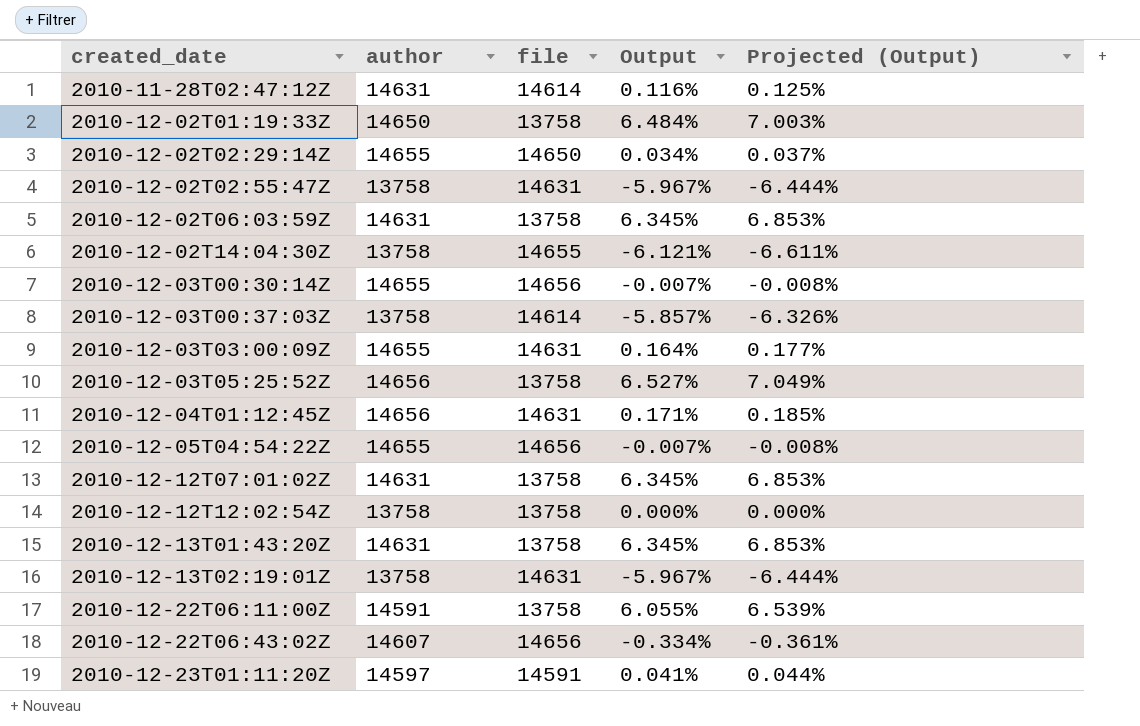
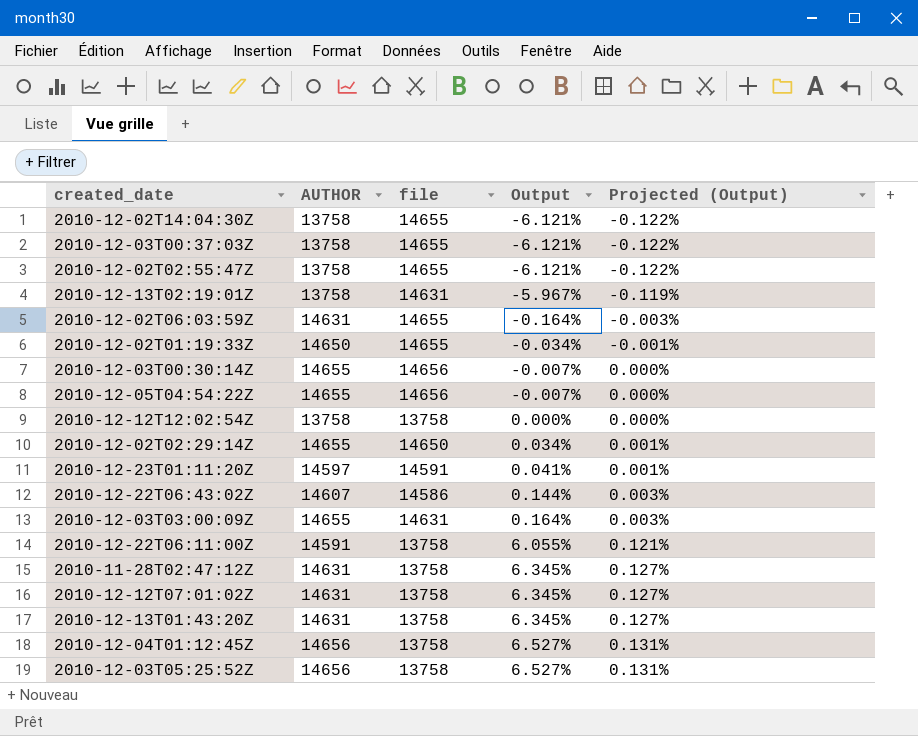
row order: created_date ascending -> Output ascending
column name: author -> AUTHOR
column Projected (Output) | formula: [Output] * 1.08 -> [Output] * 0.02
2010-12-03T00:37:03Z | file: 14614 -> 14655
2010-12-03T00:37:03Z | Output: -5.857% -> -6.121%
2010-12-02T02:55:47Z | file: 14631 -> 14655
2010-12-02T02:55:47Z | Output: -5.967% -> -6.121%
2010-12-02T06:03:59Z | file: 13758 -> 14655
2010-12-02T06:03:59Z | Output: 6.345% -> -0.164%
2010-12-02T01:19:33Z | file: 13758 -> 14655
2010-12-02T01:19:33Z | Output: 6.484% -> -0.034%
2010-12-22T06:43:02Z | file: 14656 -> 14586
2010-12-22T06:43:02Z | Output: -0.334% -> 0.144%
2010-11-28T02:47:12Z | file: 14614 -> 13758
2010-11-28T02:47:12Z | Output: 0.116% -> 6.345%
2010-12-04T01:12:45Z | file: 14631 -> 13758
2010-12-04T01:12:45Z | Output: 0.171% -> 6.527%

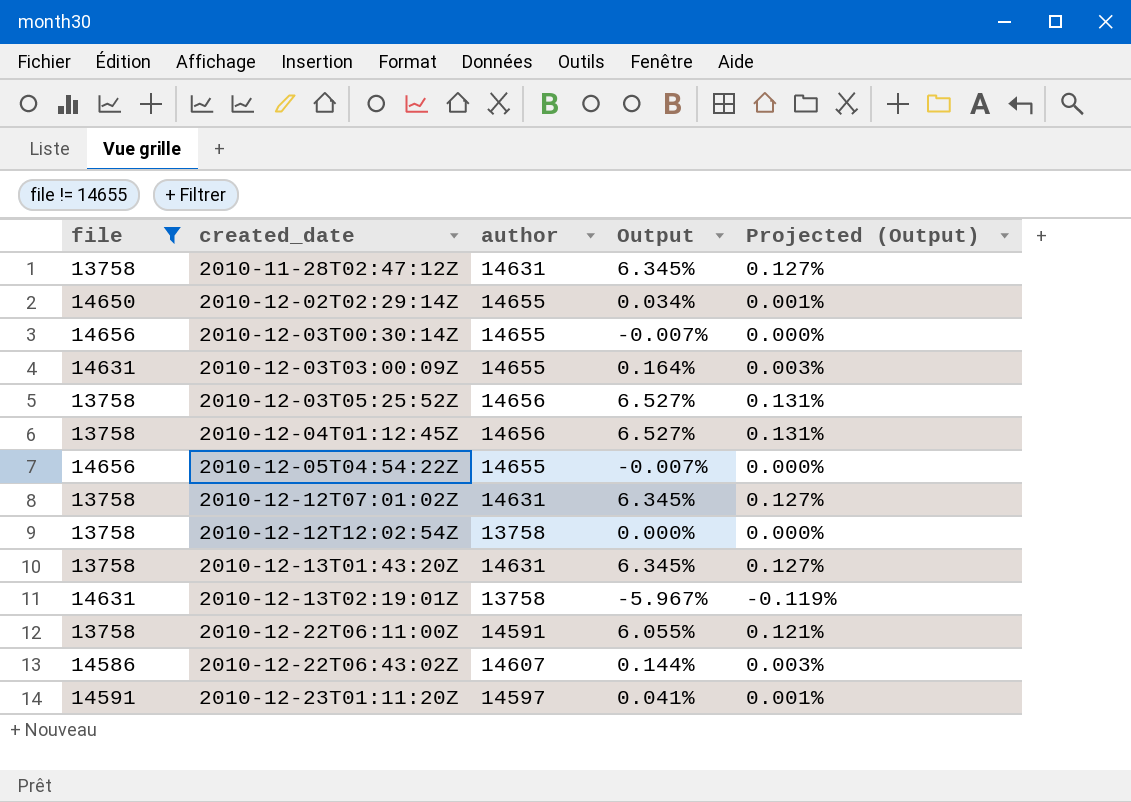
filter: none -> file != 14655
row order: Output ascending -> created_date ascending
column file | position: 3 -> 1
column name: AUTHOR -> author

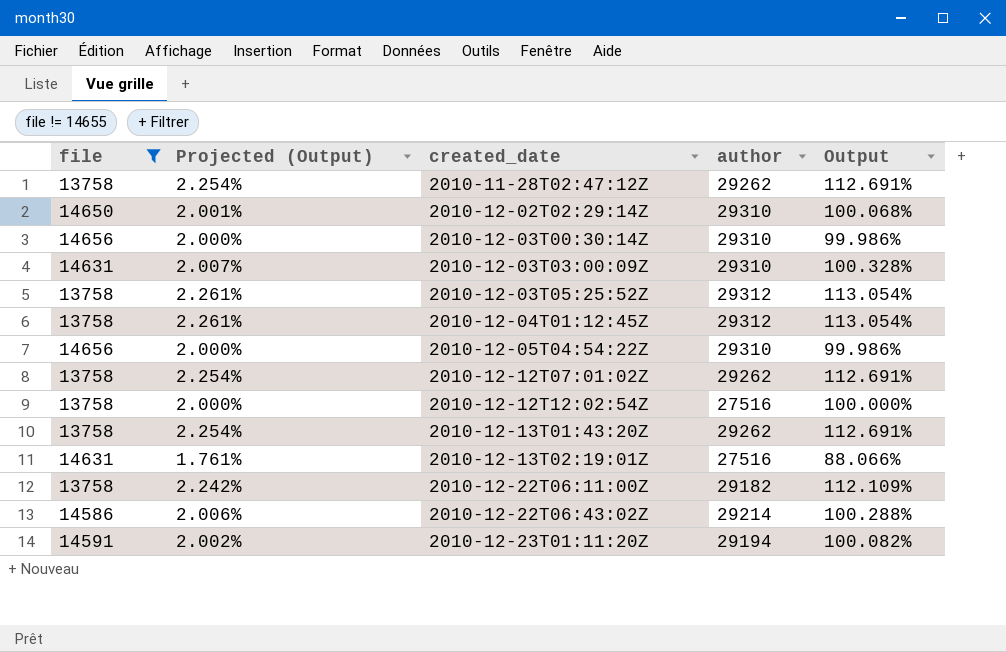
column Projected (Output) | position: 5 -> 2
2010-11-28T02:47:12Z | Projected (Output): 0.127% -> 2.254%
2010-11-28T02:47:12Z | author: 14631 -> 29262
2010-11-28T02:47:12Z | Output: 6.345% -> 112.691%
2010-12-02T02:29:14Z | Projected (Output): 0.001% -> 2.001%
2010-12-02T02:29:14Z | author: 14655 -> 29310
2010-12-02T02:29:14Z | Output: 0.034% -> 100.068%
2010-12-03T00:30:14Z | Projected (Output): 0.000% -> 2.000%
2010-12-03T00:30:14Z | author: 14655 -> 29310
2010-12-03T00:30:14Z | Output: -0.007% -> 99.986%
2010-12-03T03:00:09Z | Projected (Output): 0.003% -> 2.007%
2010-12-03T03:00:09Z | author: 14655 -> 29310
2010-12-03T03:00:09Z | Output: 0.164% -> 100.328%
2010-12-03T05:25:52Z | Projected (Output): 0.131% -> 2.261%
2010-12-03T05:25:52Z | author: 14656 -> 29312
2010-12-03T05:25:52Z | Output: 6.527% -> 113.054%
2010-12-04T01:12:45Z | Projected (Output): 0.131% -> 2.261%
2010-12-04T01:12:45Z | author: 14656 -> 29312
2010-12-04T01:12:45Z | Output: 6.527% -> 113.054%
2010-12-05T04:54:22Z | Projected (Output): 0.000% -> 2.000%
2010-12-05T04:54:22Z | author: 14655 -> 29310
2010-12-05T04:54:22Z | Output: -0.007% -> 99.986%
2010-12-12T07:01:02Z | Projected (Output): 0.127% -> 2.254%
2010-12-12T07:01:02Z | author: 14631 -> 29262
2010-12-12T07:01:02Z | Output: 6.345% -> 112.691%
2010-12-12T12:02:54Z | Projected (Output): 0.000% -> 2.000%
2010-12-12T12:02:54Z | author: 13758 -> 27516
2010-12-12T12:02:54Z | Output: 0.000% -> 100.000%
2010-12-13T01:43:20Z | Projected (Output): 0.127% -> 2.254%
2010-12-13T01:43:20Z | author: 14631 -> 29262
2010-12-13T01:43:20Z | Output: 6.345% -> 112.691%
2010-12-13T02:19:01Z | Projected (Output): -0.119% -> 1.761%
2010-12-13T02:19:01Z | author: 13758 -> 27516
2010-12-13T02:19:01Z | Output: -5.967% -> 88.066%
2010-12-22T06:11:00Z | Projected (Output): 0.121% -> 2.242%
2010-12-22T06:11:00Z | author: 14591 -> 29182
2010-12-22T06:11:00Z | Output: 6.055% -> 112.109%
2010-12-22T06:43:02Z | Projected (Output): 0.003% -> 2.006%
2010-12-22T06:43:02Z | author: 14607 -> 29214
2010-12-22T06:43:02Z | Output: 0.144% -> 100.288%
2010-12-23T01:11:20Z | Projected (Output): 0.001% -> 2.002%
2010-12-23T01:11:20Z | author: 14597 -> 29194
2010-12-23T01:11:20Z | Output: 0.041% -> 100.082%

